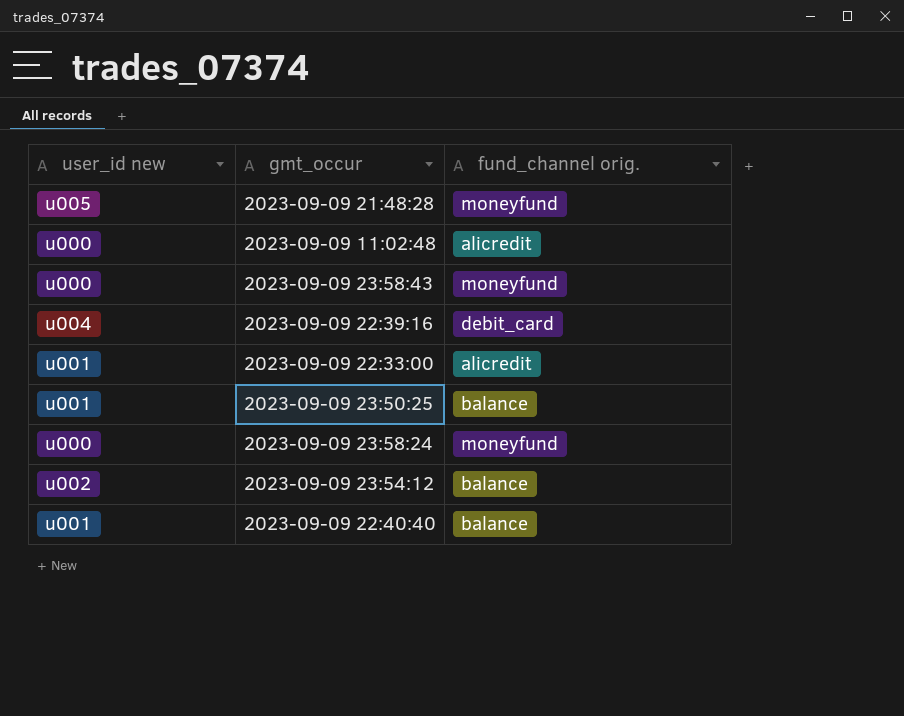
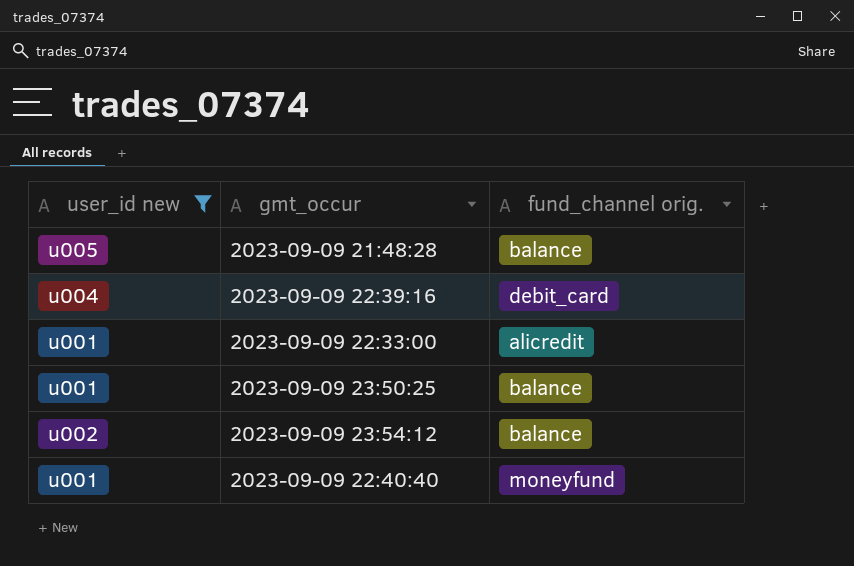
filter: none -> user_id new != u000
2023-09-09 21:48:28 | fund_channel orig.: moneyfund -> balance
2023-09-09 22:40:40 | fund_channel orig.: balance -> moneyfund

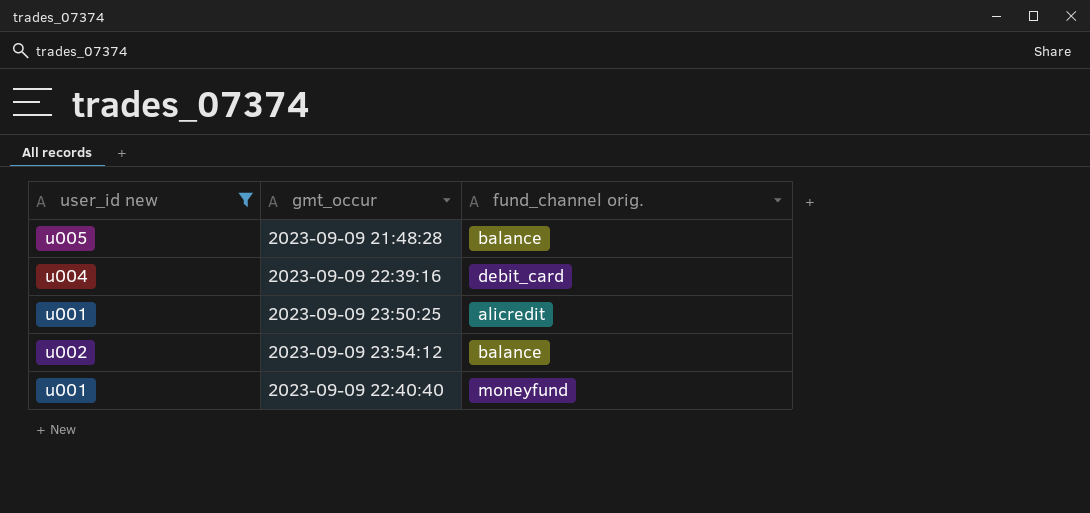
row 2023-09-09 22:33:00: u001 | alicredit -> none
2023-09-09 23:50:25 | fund_channel orig.: balance -> alicredit

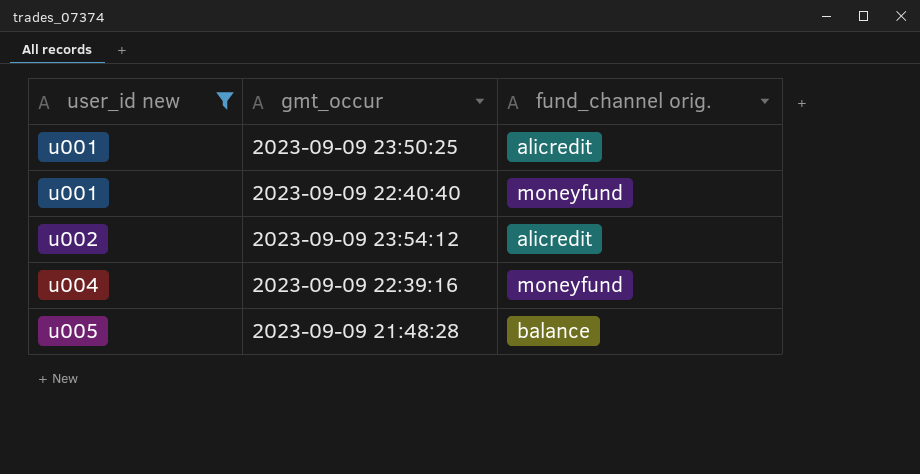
row order: none -> user_id new ascending
2023-09-09 23:54:12 | fund_channel orig.: balance -> alicredit
2023-09-09 22:39:16 | fund_channel orig.: debit_card -> moneyfund

